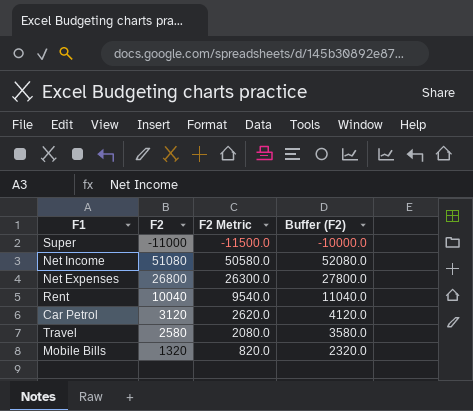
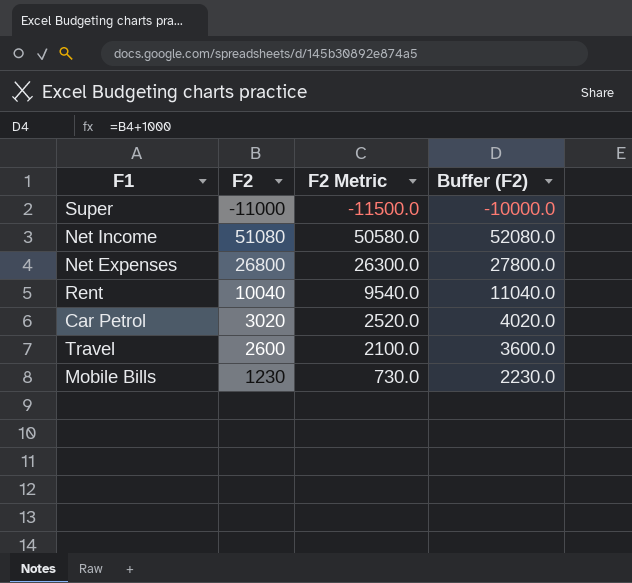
Car Petrol | F2: 3120 -> 3020
Car Petrol | F2 Metric: 2620.0 -> 2520.0
Car Petrol | Buffer (F2): 4120.0 -> 4020.0
Travel | F2: 2580 -> 2600
Travel | F2 Metric: 2080.0 -> 2100.0
Travel | Buffer (F2): 3580.0 -> 3600.0
Mobile Bills | F2: 1320 -> 1230
Mobile Bills | F2 Metric: 820.0 -> 730.0
Mobile Bills | Buffer (F2): 2320.0 -> 2230.0

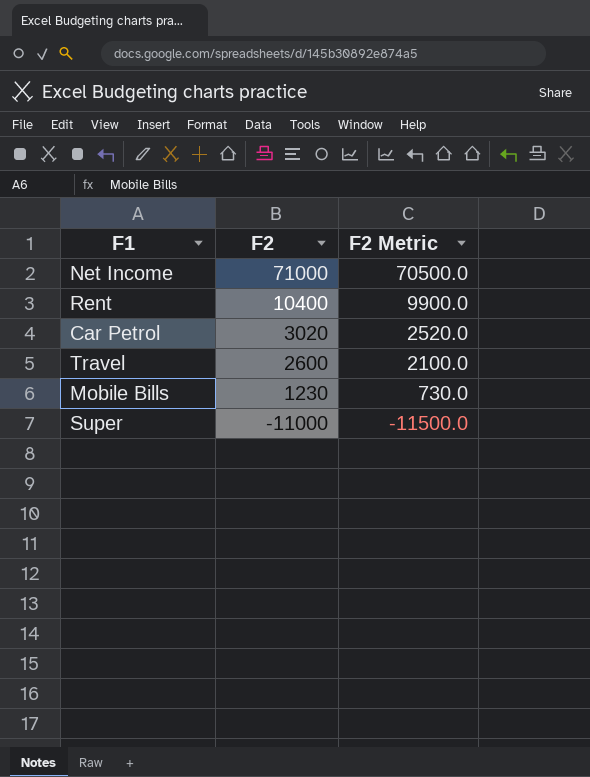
row order: none -> F2 descending
column Buffer (F2) | formula: [F2] + 1000 -> none
row Net Expenses: 26800 | 26300.0 | 27800.0 -> none
Net Income | F2: 51080 -> 71000
Net Income | F2 Metric: 50580.0 -> 70500.0
Rent | F2: 10040 -> 10400
Rent | F2 Metric: 9540.0 -> 9900.0

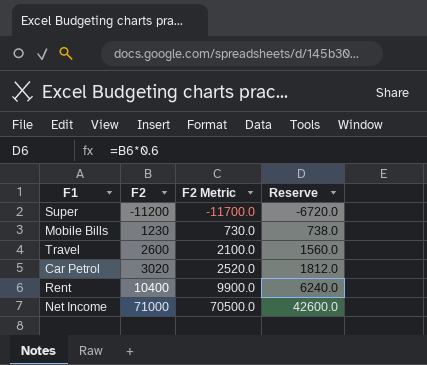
row order: F2 descending -> F2 ascending
column Reserve | formula: none -> [F2] * 0.6
Super | F2: -11000 -> -11200
Super | F2 Metric: -11500.0 -> -11700.0

